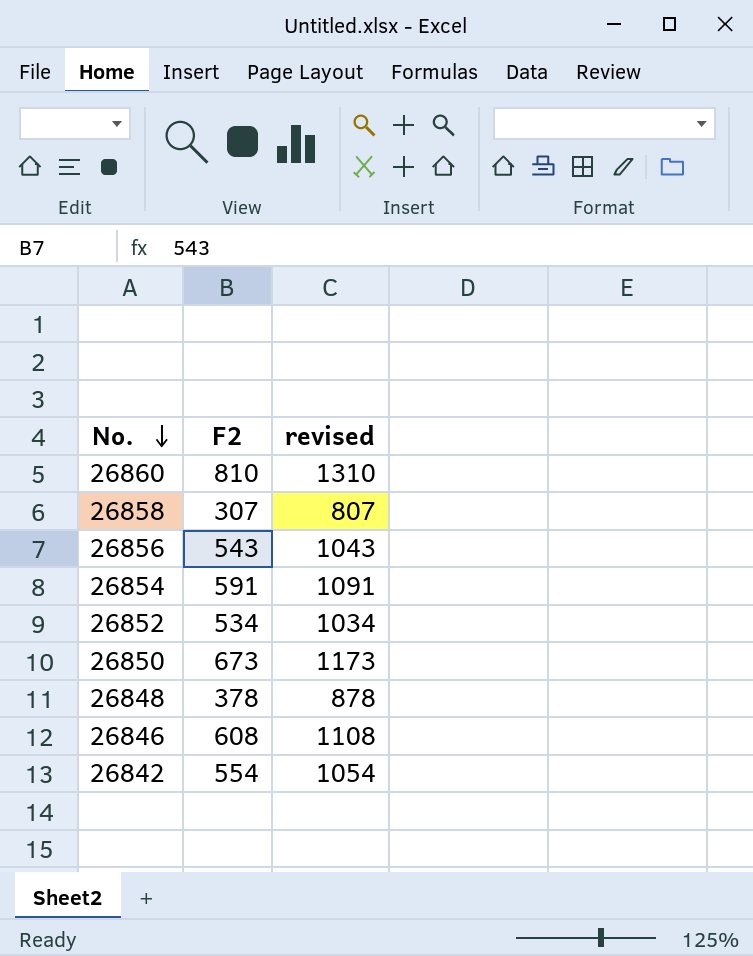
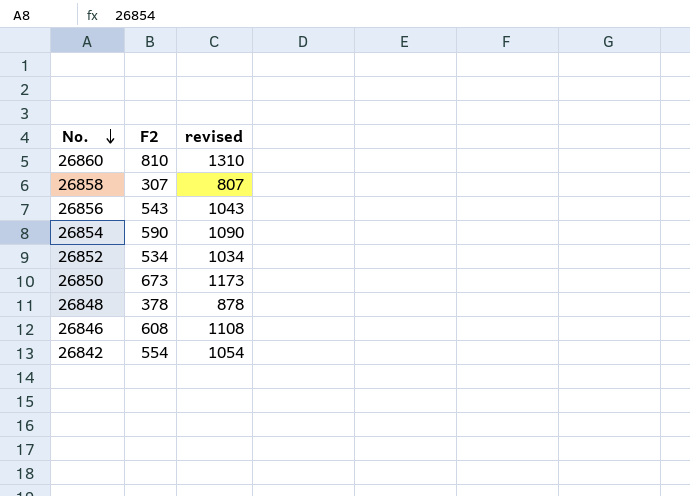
26854 | F2: 591 -> 590
26854 | revised: 1091 -> 1090

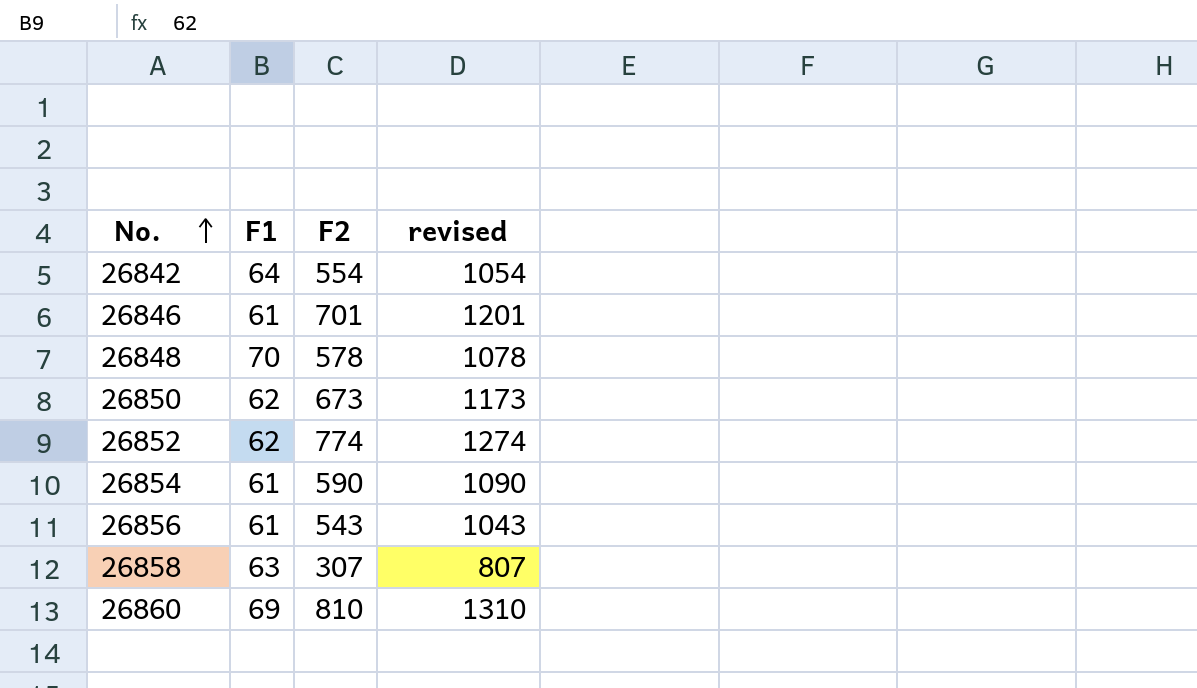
row order: No. descending -> No. ascending
column F1 | position: none -> 2
26846 | F2: 608 -> 701
26846 | revised: 1108 -> 1201
26848 | F2: 378 -> 578
26848 | revised: 878 -> 1078
26852 | F2: 534 -> 774
26852 | revised: 1034 -> 1274

